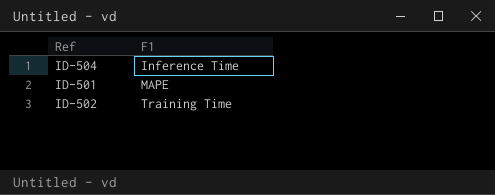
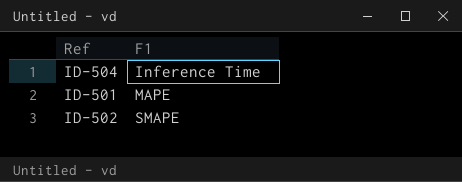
ID-502 | F1: Training Time -> SMAPE

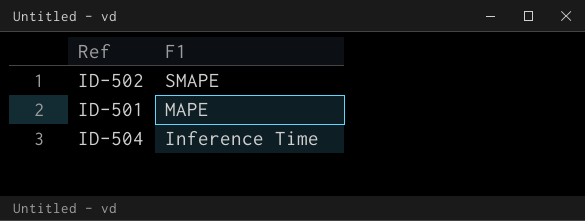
row order: F1 ascending -> F1 descending

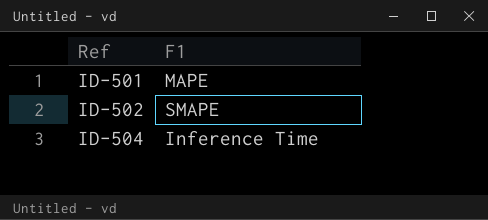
row order: F1 descending -> Ref ascending

